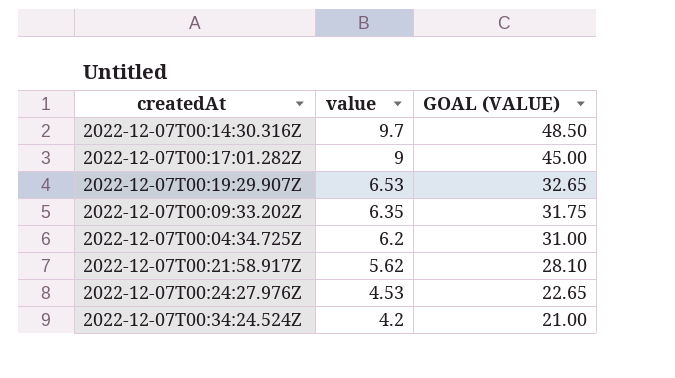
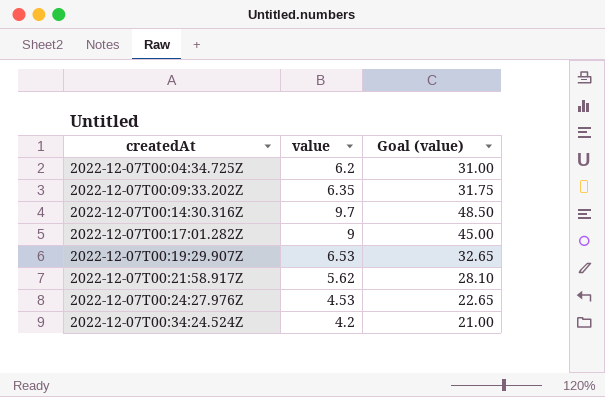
row order: value descending -> createdAt ascending
column name: GOAL (VALUE) -> Goal (value)

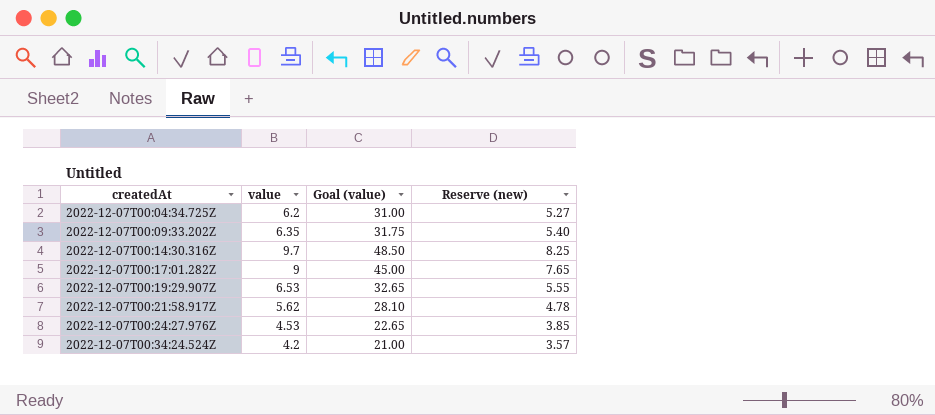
column Reserve (new) | formula: none -> [value] * 0.85

